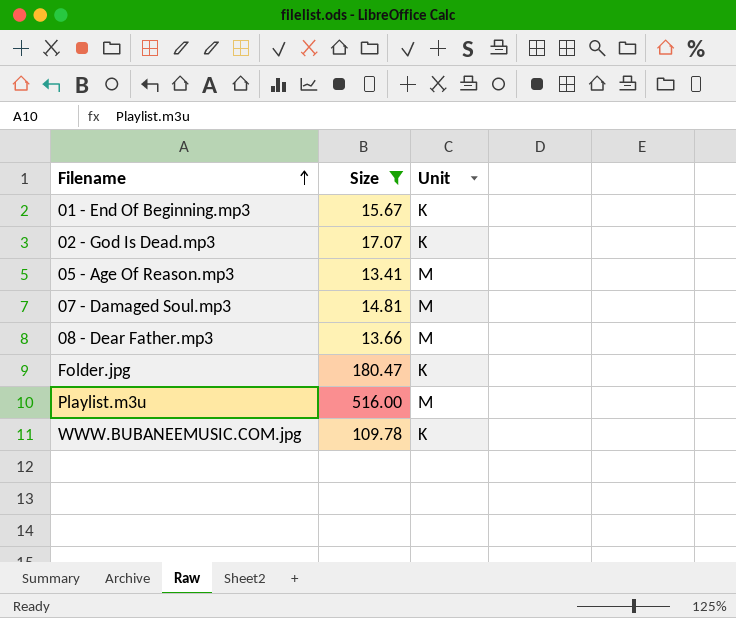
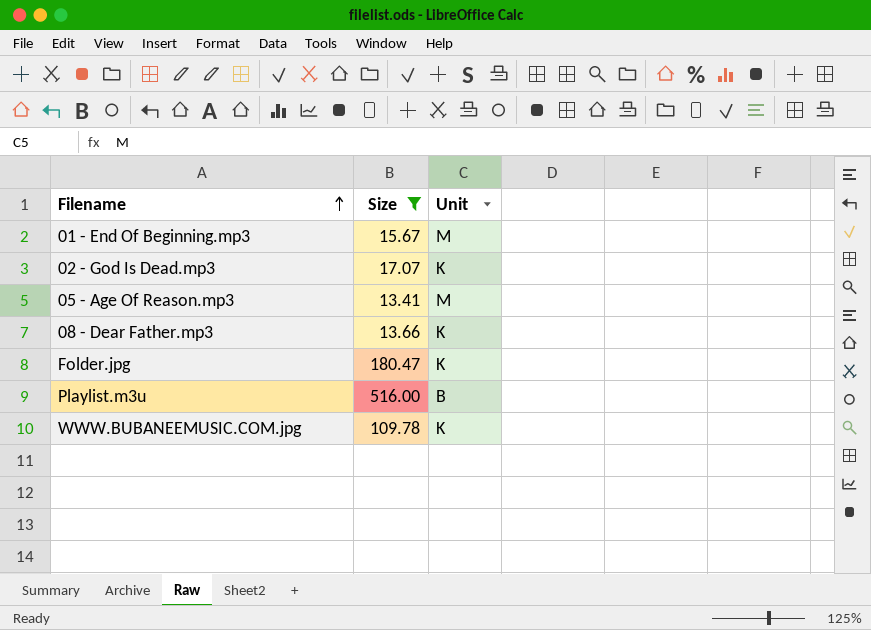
row 07 - Damaged Soul.mp3: 14.81 | M -> none
01 - End Of Beginning.mp3 | Unit: K -> M
08 - Dear Father.mp3 | Unit: M -> K
Playlist.m3u | Unit: M -> B

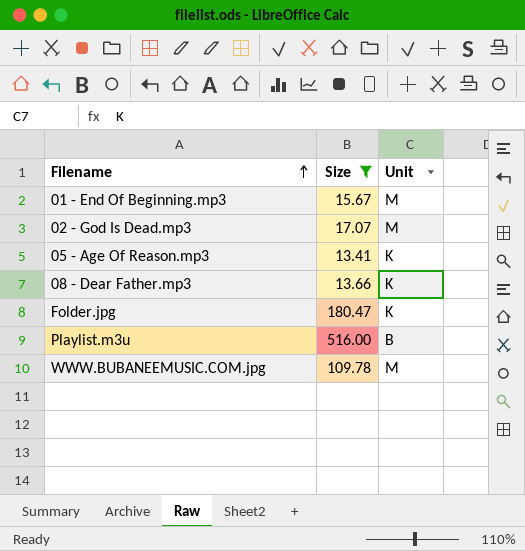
02 - God Is Dead.mp3 | Unit: K -> M
05 - Age Of Reason.mp3 | Unit: M -> K
WWW.BUBANEEMUSIC.COM.jpg | Unit: K -> M

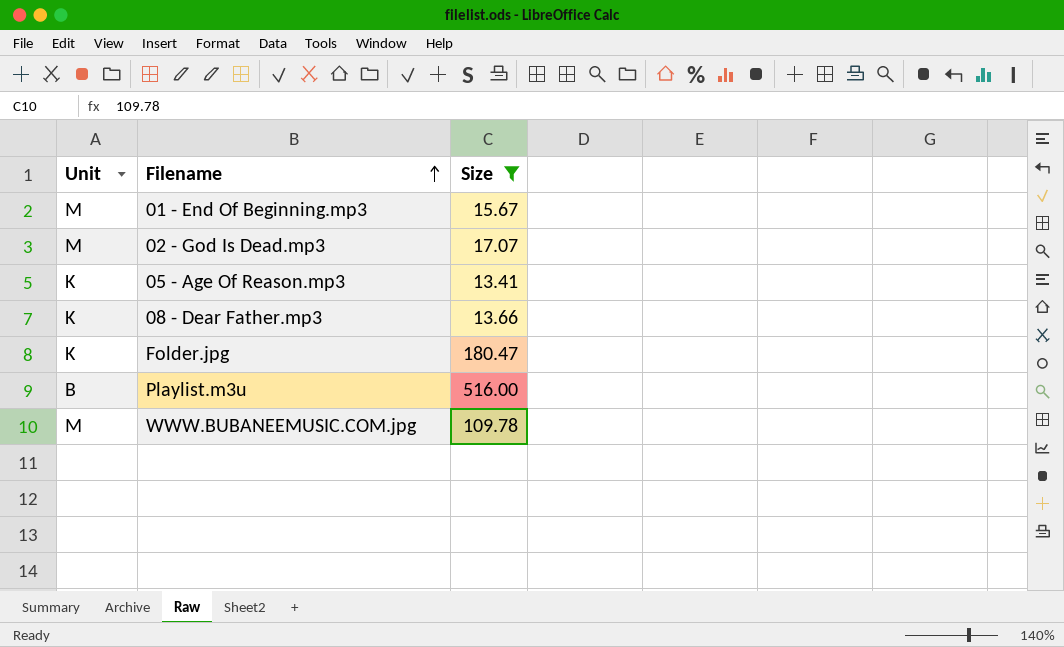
column Unit | position: 3 -> 1

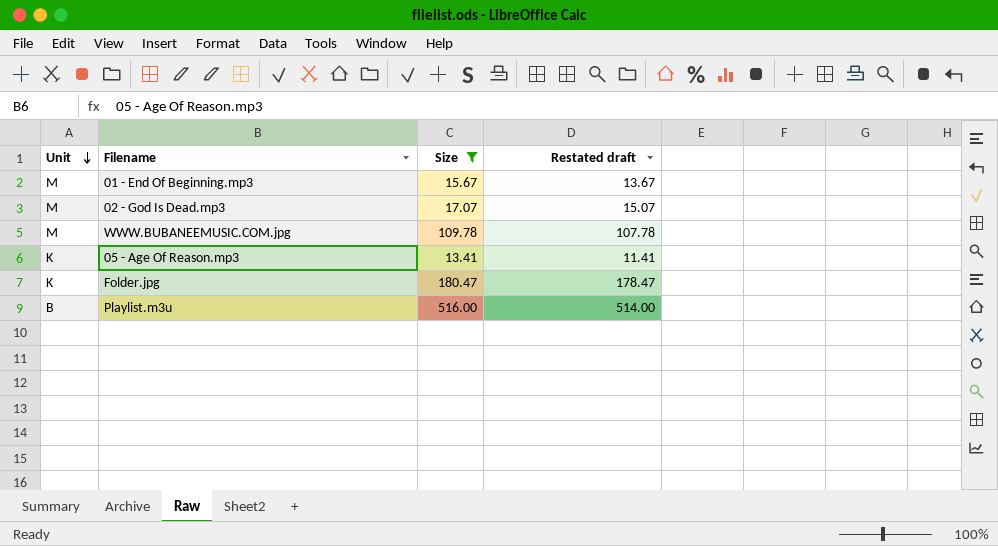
row order: Filename ascending -> Unit descending
column Restated draft | formula: none -> [Size] - 2
row 08 - Dear Father.mp3: K | 13.66 -> none

